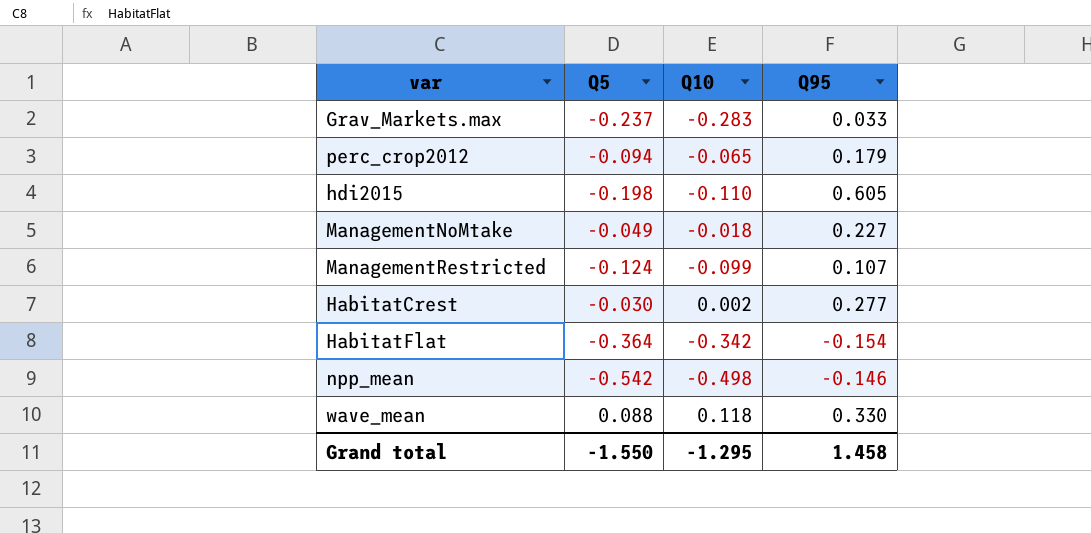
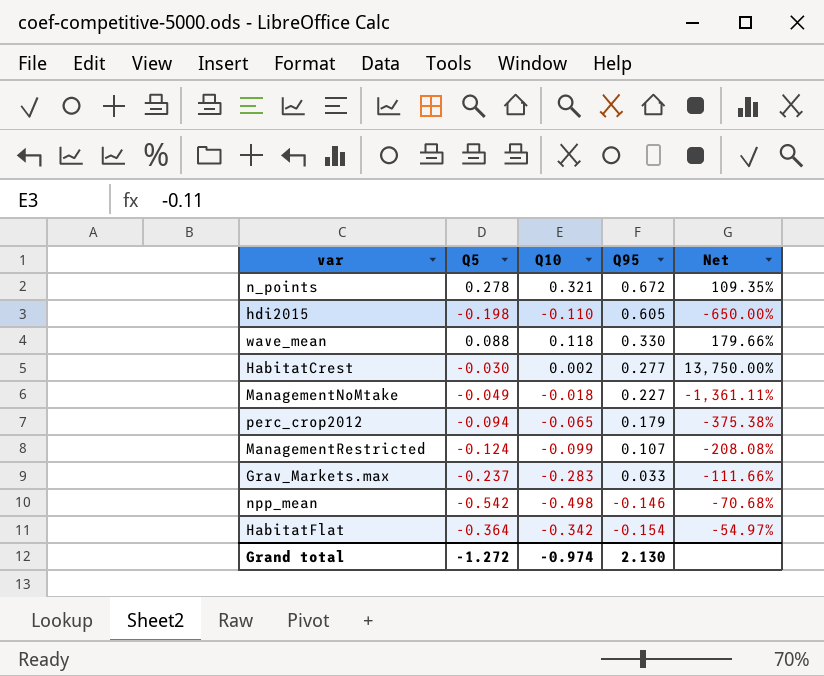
row order: none -> Q95 descending
column Net | formula: none -> ([Q95] - [Q10]) / [Q10]
row n_points: none -> 0.278 | 0.321 | 0.672 | 109.35%
Grand total | Q5: -1.550 -> -1.272
Grand total | Q10: -1.295 -> -0.974
Grand total | Q95: 1.458 -> 2.130

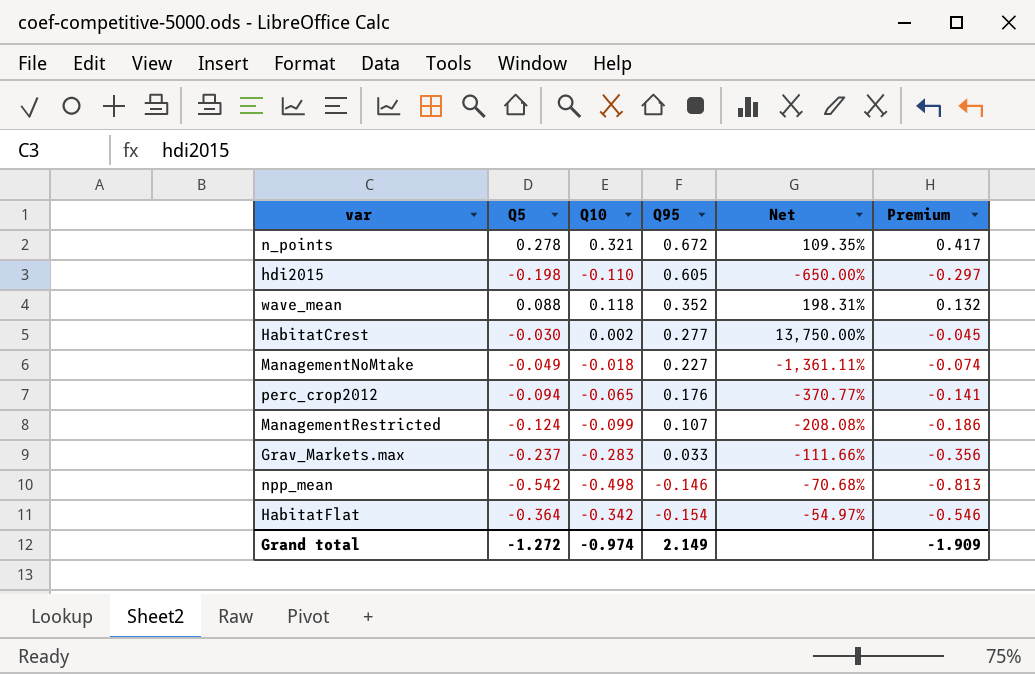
column Premium | formula: none -> [Q5] * 1.5
wave_mean | Q95: 0.330 -> 0.352
wave_mean | Net: 179.66% -> 198.31%
perc_crop2012 | Q95: 0.179 -> 0.176
perc_crop2012 | Net: -375.38% -> -370.77%
Grand total | Q95: 2.130 -> 2.149

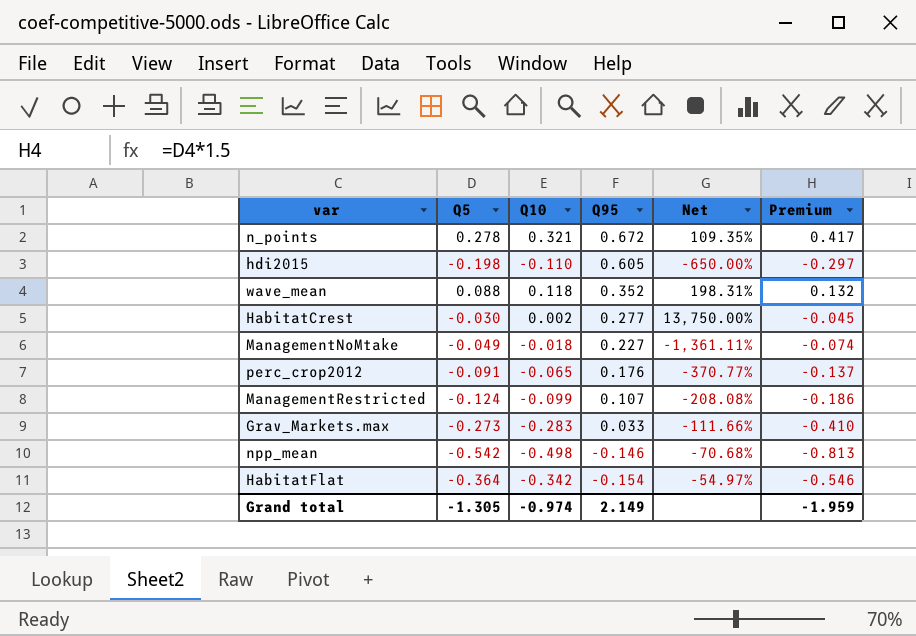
perc_crop2012 | Q5: -0.094 -> -0.091
perc_crop2012 | Premium: -0.141 -> -0.137
Grav_Markets.max | Q5: -0.237 -> -0.273
Grav_Markets.max | Premium: -0.356 -> -0.410
Grand total | Q5: -1.272 -> -1.305
Grand total | Premium: -1.909 -> -1.959

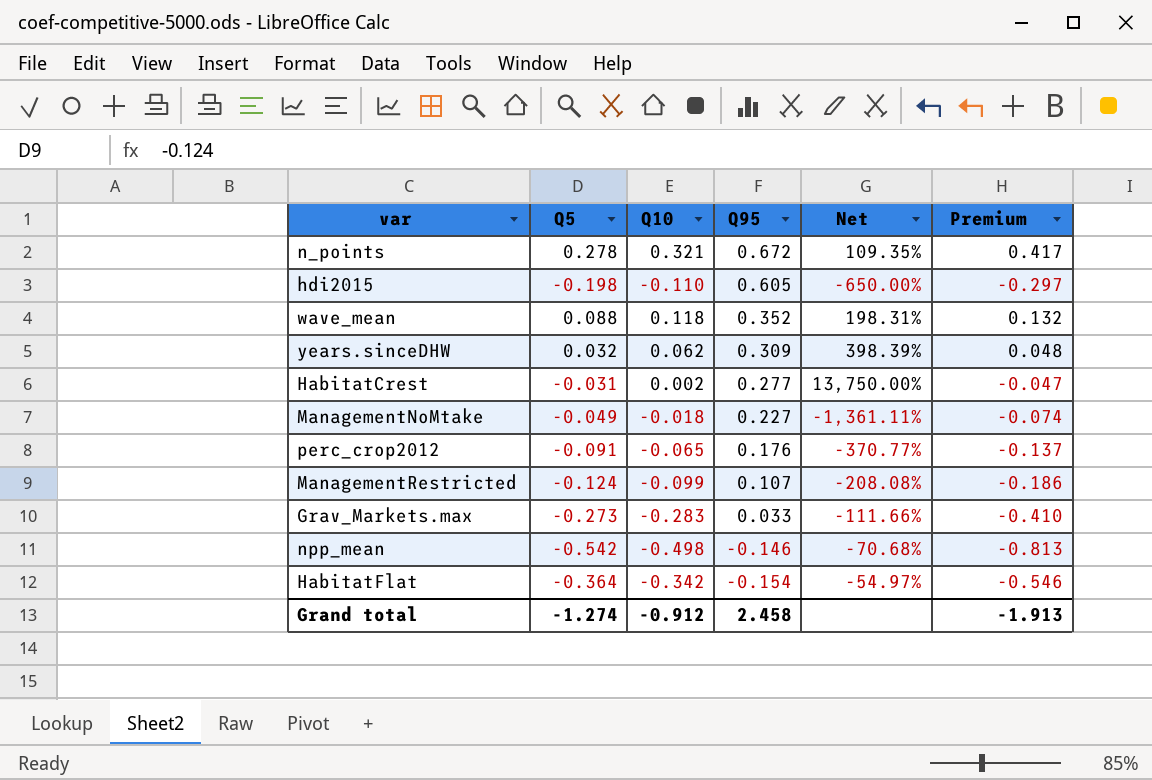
row years.sinceDHW: none -> 0.032 | 0.062 | 0.309 | 398.39% | 0.048
HabitatCrest | Q5: -0.030 -> -0.031
HabitatCrest | Premium: -0.045 -> -0.047
Grand total | Q5: -1.305 -> -1.274
Grand total | Q10: -0.974 -> -0.912
Grand total | Q95: 2.149 -> 2.458
Grand total | Premium: -1.959 -> -1.913

